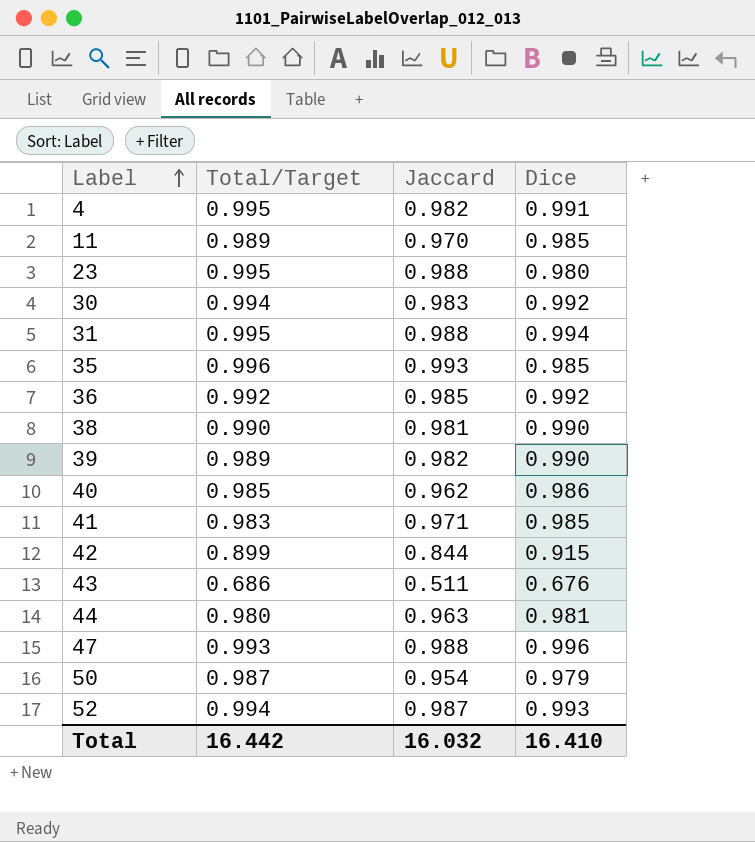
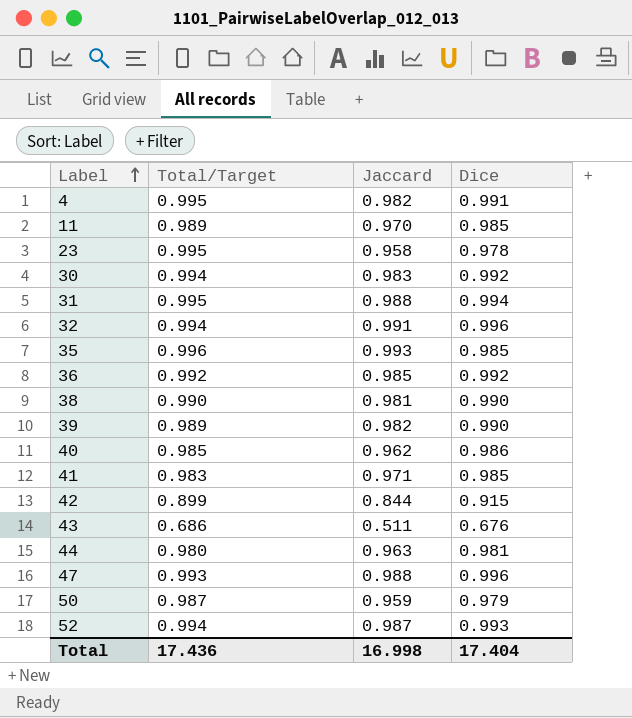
23 | Jaccard: 0.988 -> 0.958
23 | Dice: 0.980 -> 0.978
row 32: none -> 0.994 | 0.991 | 0.996
50 | Jaccard: 0.954 -> 0.959
Total | Total/Target: 16.442 -> 17.436
Total | Jaccard: 16.032 -> 16.998
Total | Dice: 16.410 -> 17.404

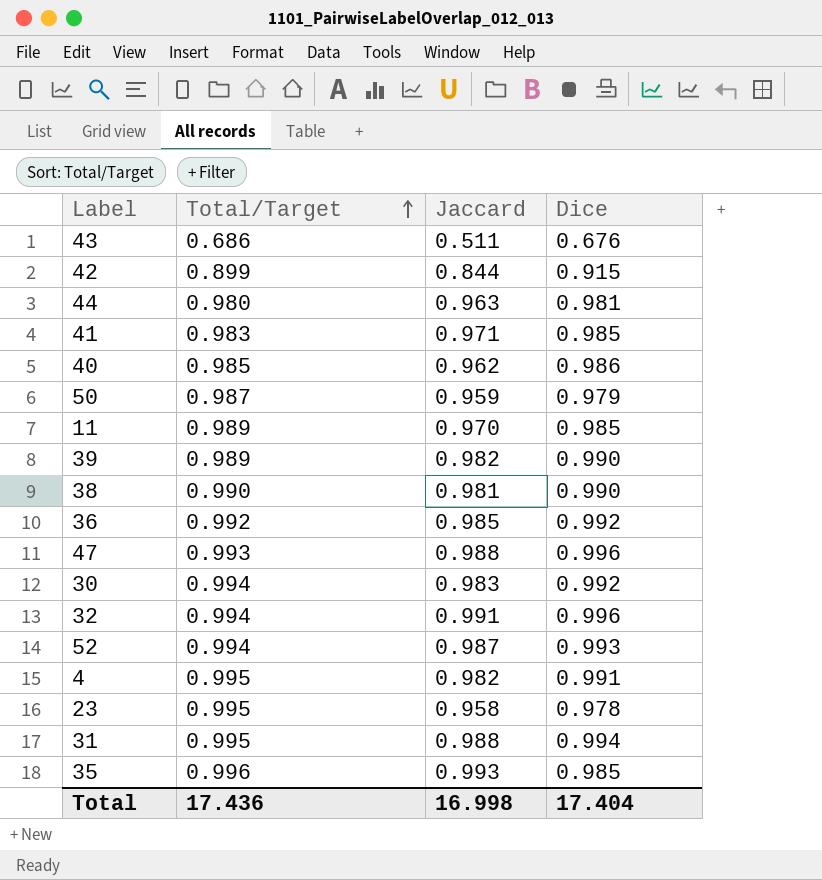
row order: Label ascending -> Total/Target ascending

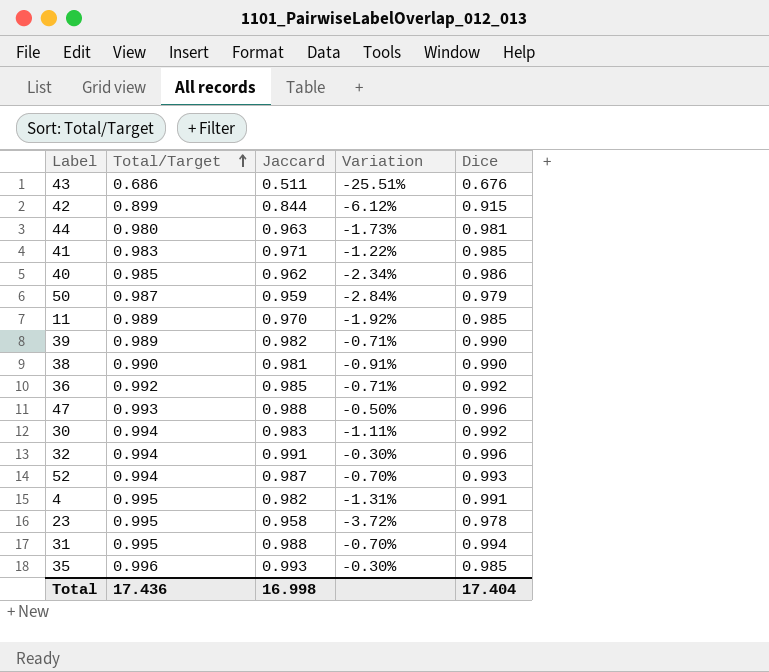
column Variation | formula: none -> ([Jaccard] - [Total/Target]) / [Total/Target]

